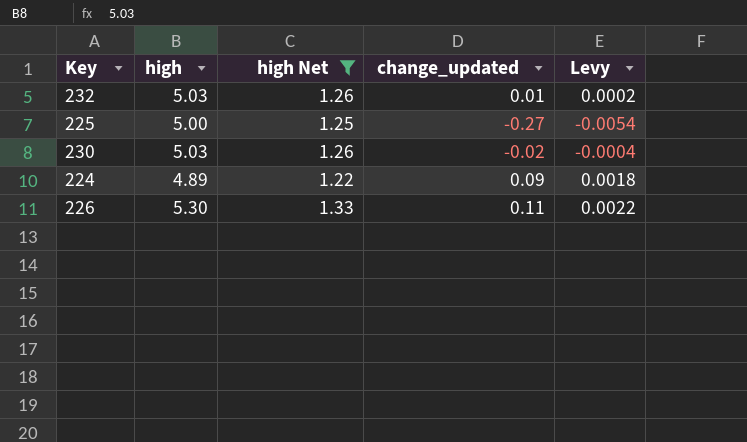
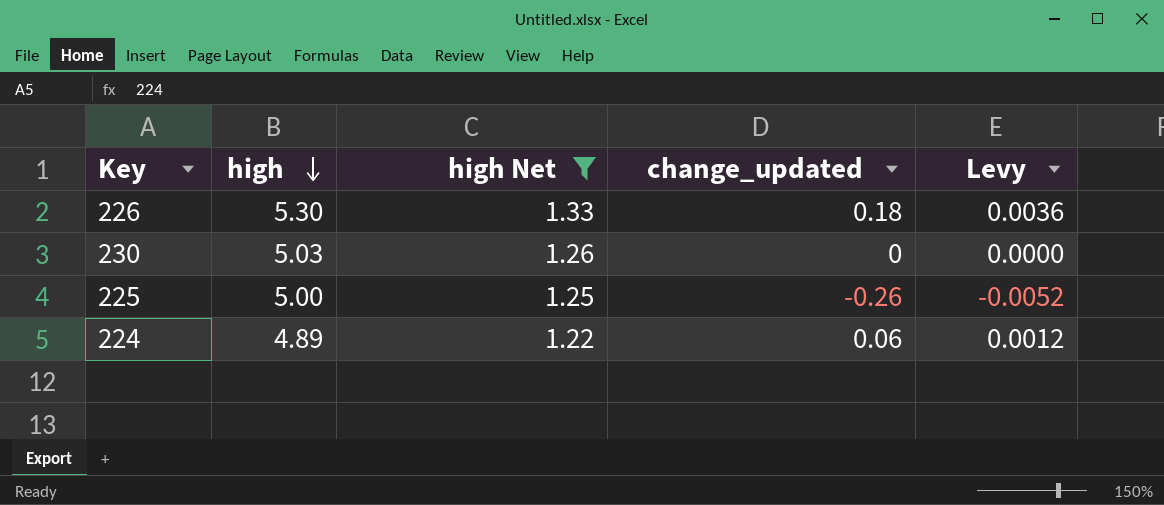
row order: none -> high descending
row 232: 5.03 | 1.26 | 0.01 | 0.0002 -> none
226 | change_updated: 0.11 -> 0.18
226 | Levy: 0.0022 -> 0.0036
230 | change_updated: -0.02 -> 0
230 | Levy: -0.0004 -> 0.0000
225 | change_updated: -0.27 -> -0.26
225 | Levy: -0.0054 -> -0.0052
224 | change_updated: 0.09 -> 0.06
224 | Levy: 0.0018 -> 0.0012

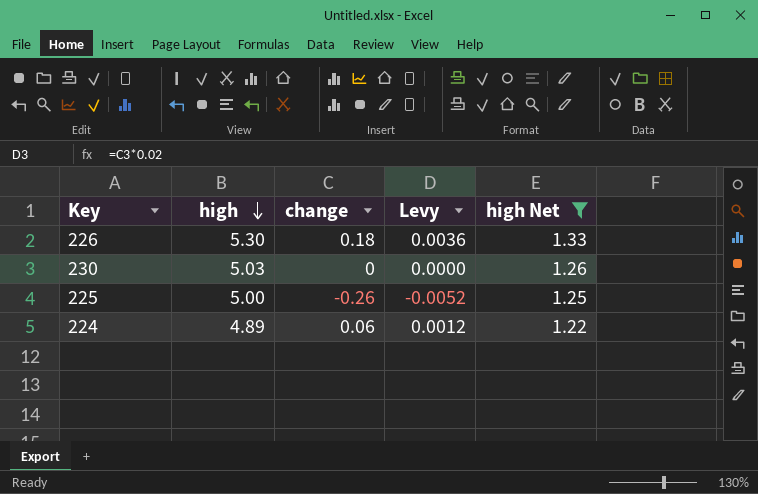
column name: change_updated -> change
column high Net | position: 3 -> 5

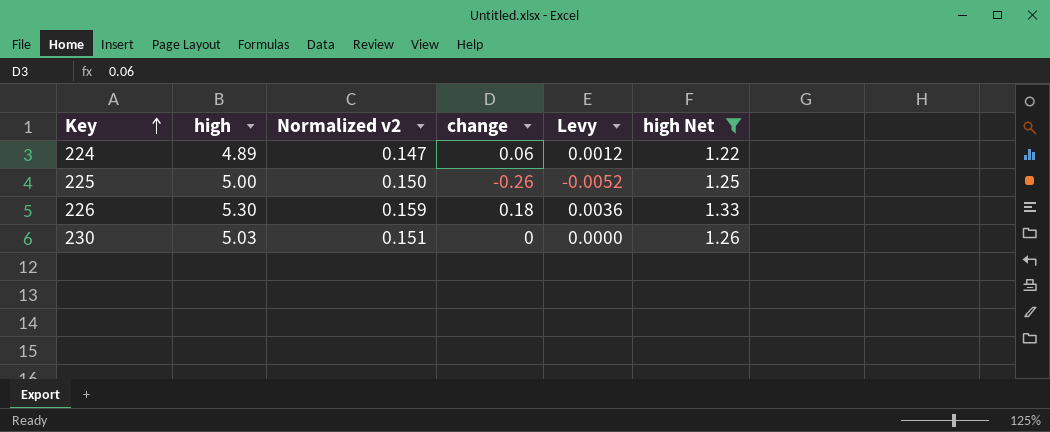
row order: high descending -> Key ascending
column Normalized v2 | formula: none -> [high] * 0.03

